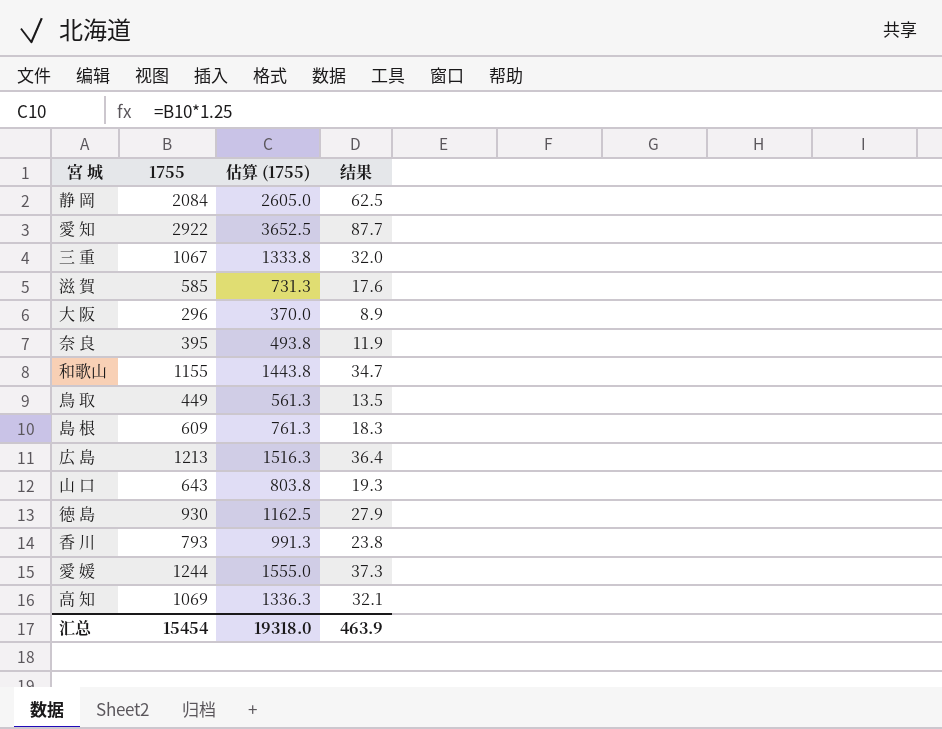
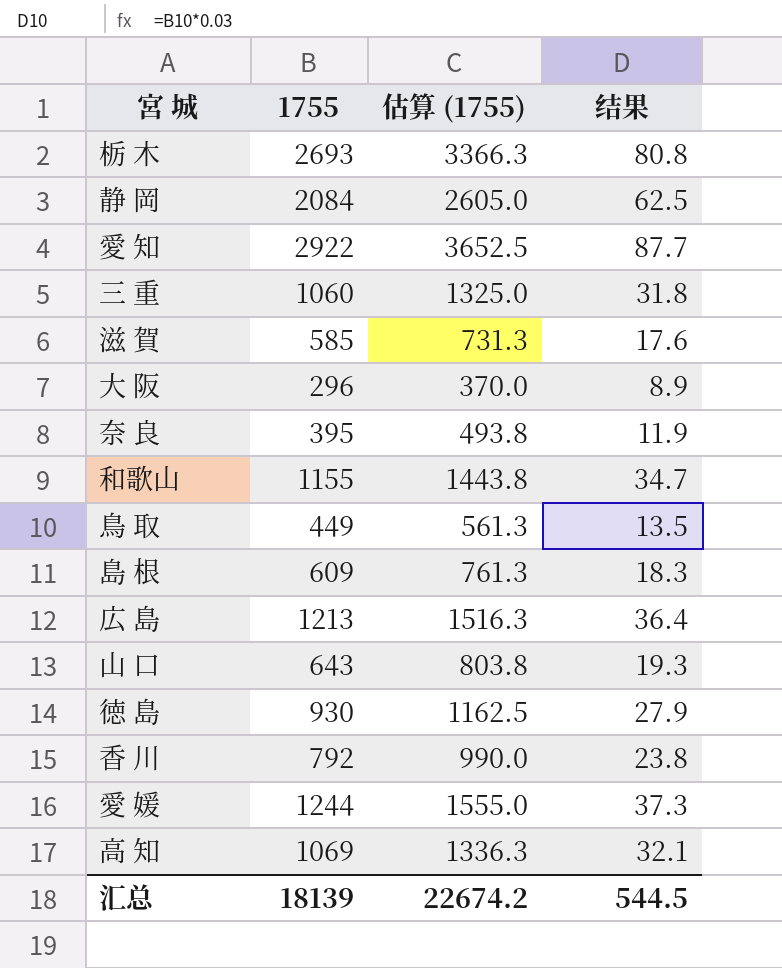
row 栃 木: none -> 2693 | 3366.3 | 80.8
三 重 | 1755: 1067 -> 1060
三 重 | 估算 (1755): 1333.8 -> 1325.0
三 重 | 结果: 32.0 -> 31.8
香 川 | 1755: 793 -> 792
香 川 | 估算 (1755): 991.3 -> 990.0
汇总 | 1755: 15454 -> 18139
汇总 | 估算 (1755): 19318.0 -> 22674.2
汇总 | 结果: 463.9 -> 544.5

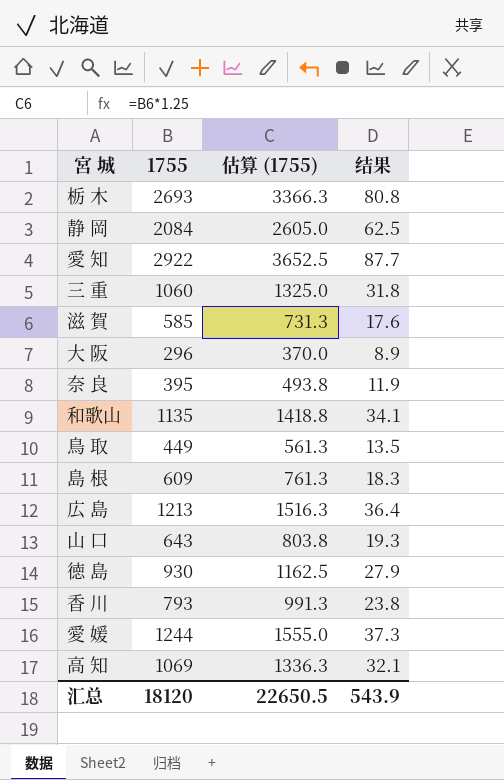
和歌山 | 1755: 1155 -> 1135
和歌山 | 估算 (1755): 1443.8 -> 1418.8
和歌山 | 结果: 34.7 -> 34.1
香 川 | 1755: 792 -> 793
香 川 | 估算 (1755): 990.0 -> 991.3
汇总 | 1755: 18139 -> 18120
汇总 | 估算 (1755): 22674.2 -> 22650.5
汇总 | 结果: 544.5 -> 543.9

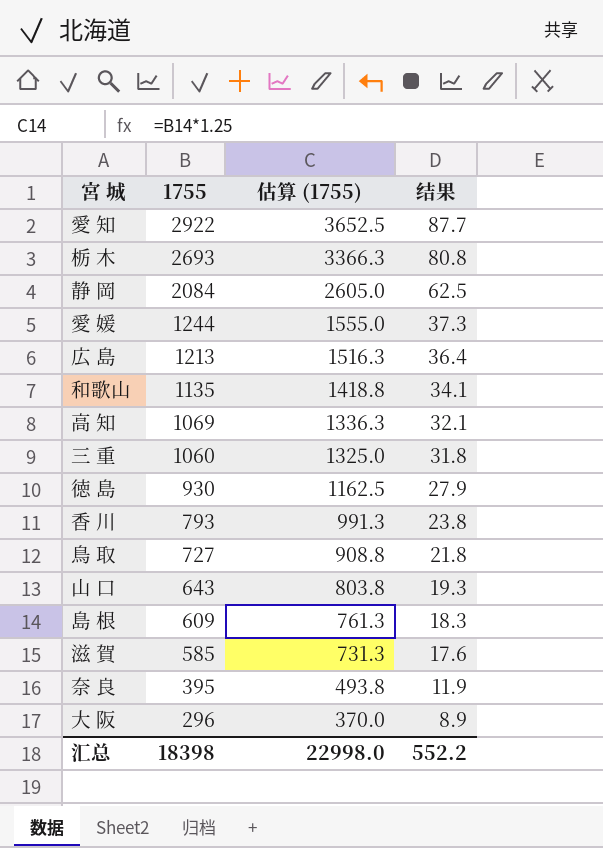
row order: none -> 1755 descending
鳥 取 | 1755: 449 -> 727
鳥 取 | 估算 (1755): 561.3 -> 908.8
鳥 取 | 结果: 13.5 -> 21.8
汇总 | 1755: 18120 -> 18398
汇总 | 估算 (1755): 22650.5 -> 22998.0
汇总 | 结果: 543.9 -> 552.2

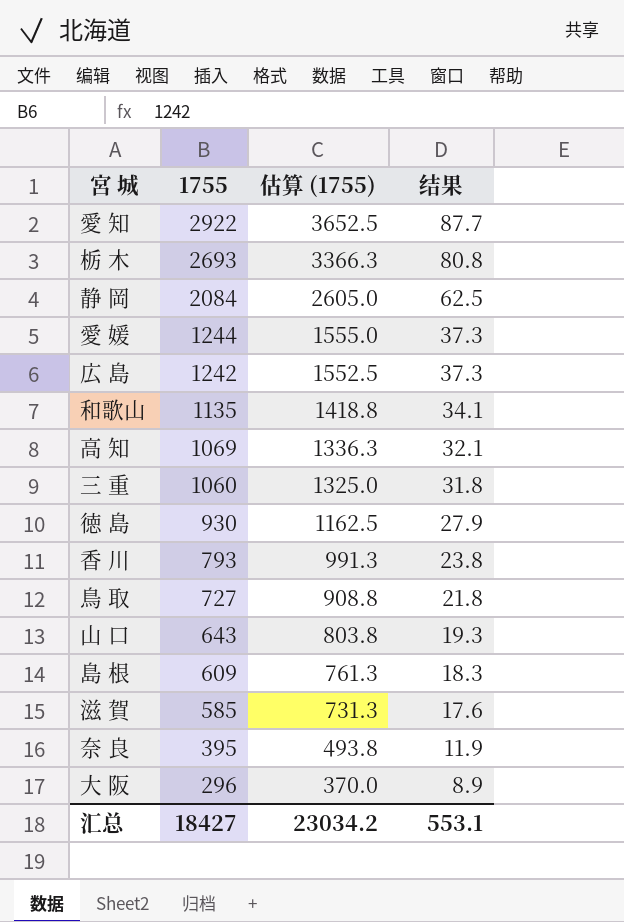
広 島 | 1755: 1213 -> 1242
広 島 | 估算 (1755): 1516.3 -> 1552.5
広 島 | 结果: 36.4 -> 37.3
汇总 | 1755: 18398 -> 18427
汇总 | 估算 (1755): 22998.0 -> 23034.2
汇总 | 结果: 552.2 -> 553.1

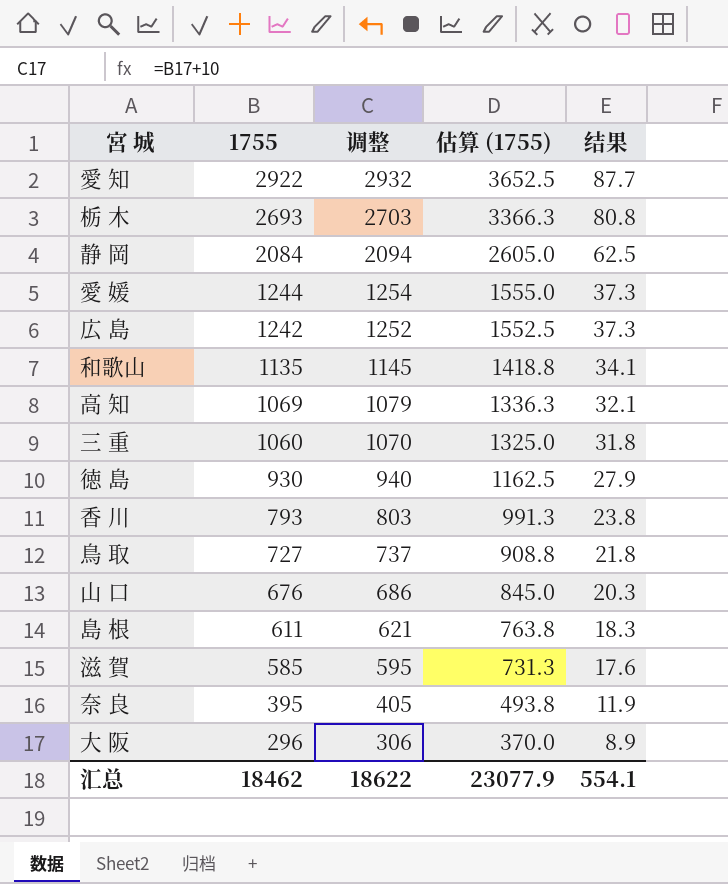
column 调整 | formula: none -> [1755] + 10
山 口 | 1755: 643 -> 676
山 口 | 估算 (1755): 803.8 -> 845.0
山 口 | 结果: 19.3 -> 20.3
島 根 | 1755: 609 -> 611
島 根 | 估算 (1755): 761.3 -> 763.8
汇总 | 1755: 18427 -> 18462
汇总 | 估算 (1755): 23034.2 -> 23077.9
汇总 | 结果: 553.1 -> 554.1

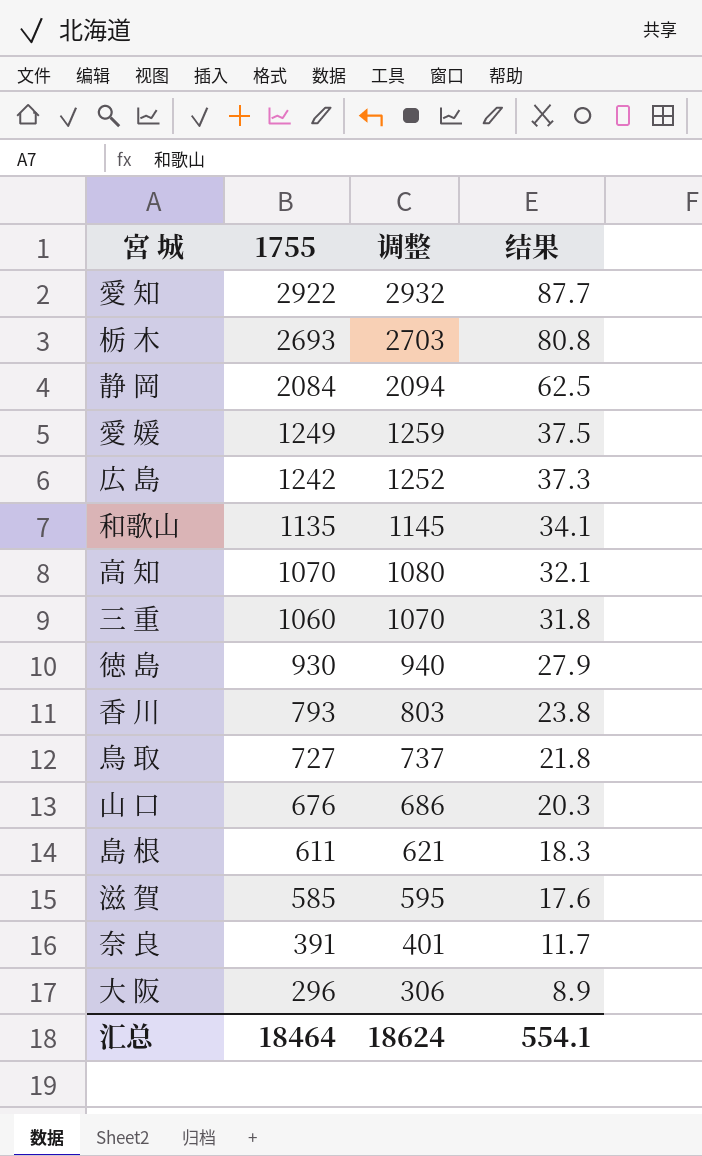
column 估算 (1755) | formula: [1755] * 1.25 -> none
愛 媛 | 1755: 1244 -> 1249
愛 媛 | 调整: 1254 -> 1259
愛 媛 | 结果: 37.3 -> 37.5
高 知 | 1755: 1069 -> 1070
高 知 | 调整: 1079 -> 1080
奈 良 | 1755: 395 -> 391
奈 良 | 调整: 405 -> 401
奈 良 | 结果: 11.9 -> 11.7
汇总 | 1755: 18462 -> 18464
汇总 | 调整: 18622 -> 18624

